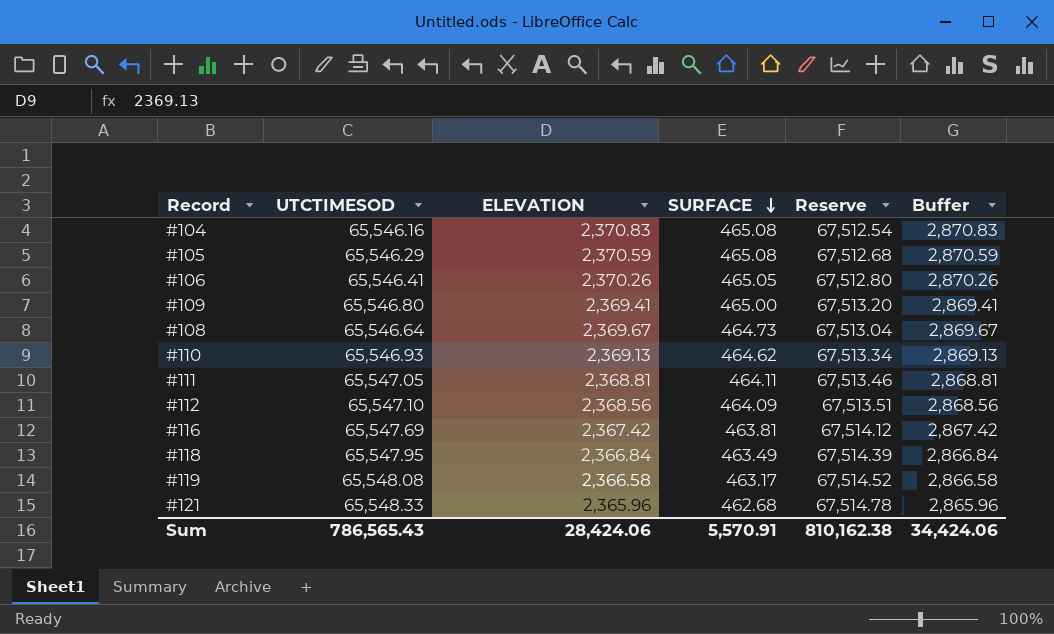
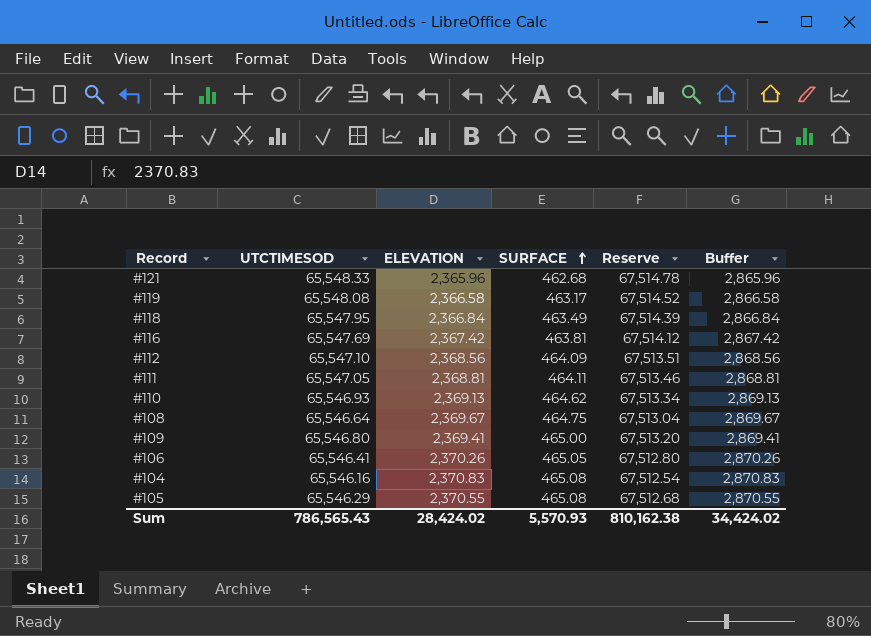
row order: SURFACE descending -> SURFACE ascending
#108 | SURFACE: 464.73 -> 464.75
#105 | ELEVATION: 2,370.59 -> 2,370.55
#105 | Buffer: 2,870.59 -> 2,870.55
Sum | ELEVATION: 28,424.06 -> 28,424.02
Sum | SURFACE: 5,570.91 -> 5,570.93
Sum | Buffer: 34,424.06 -> 34,424.02

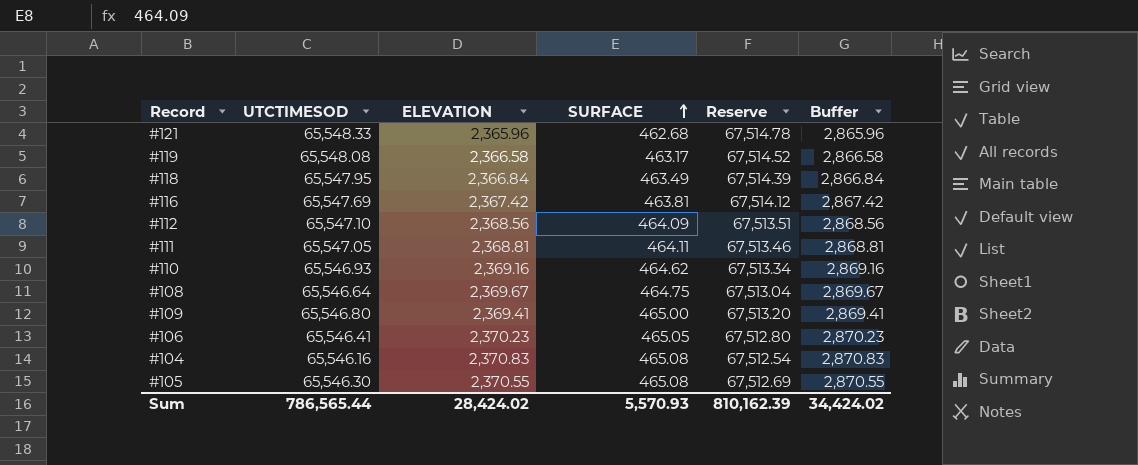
#110 | ELEVATION: 2,369.13 -> 2,369.16
#110 | Buffer: 2,869.13 -> 2,869.16
#106 | ELEVATION: 2,370.26 -> 2,370.23
#106 | Buffer: 2,870.26 -> 2,870.23
#105 | UTCTIMESOD: 65,546.29 -> 65,546.30
#105 | Reserve: 67,512.68 -> 67,512.69
Sum | UTCTIMESOD: 786,565.43 -> 786,565.44
Sum | Reserve: 810,162.38 -> 810,162.39

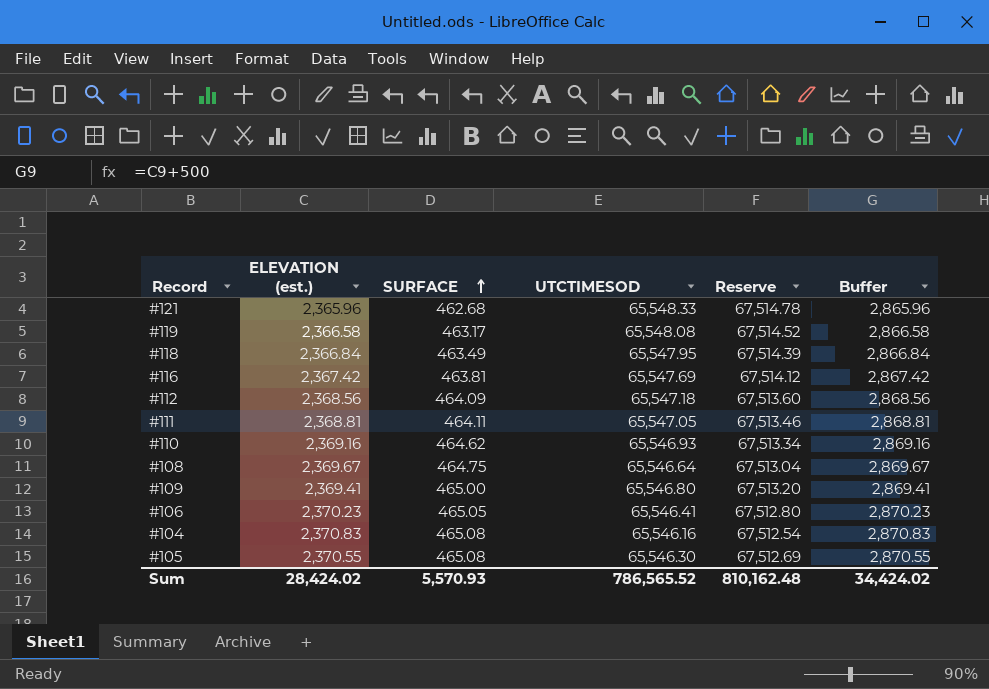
column name: ELEVATION -> ELEVATION (est.)
column UTCTIMESOD | position: 2 -> 4
#112 | UTCTIMESOD: 65,547.10 -> 65,547.18
#112 | Reserve: 67,513.51 -> 67,513.60
Sum | UTCTIMESOD: 786,565.44 -> 786,565.52
Sum | Reserve: 810,162.39 -> 810,162.48

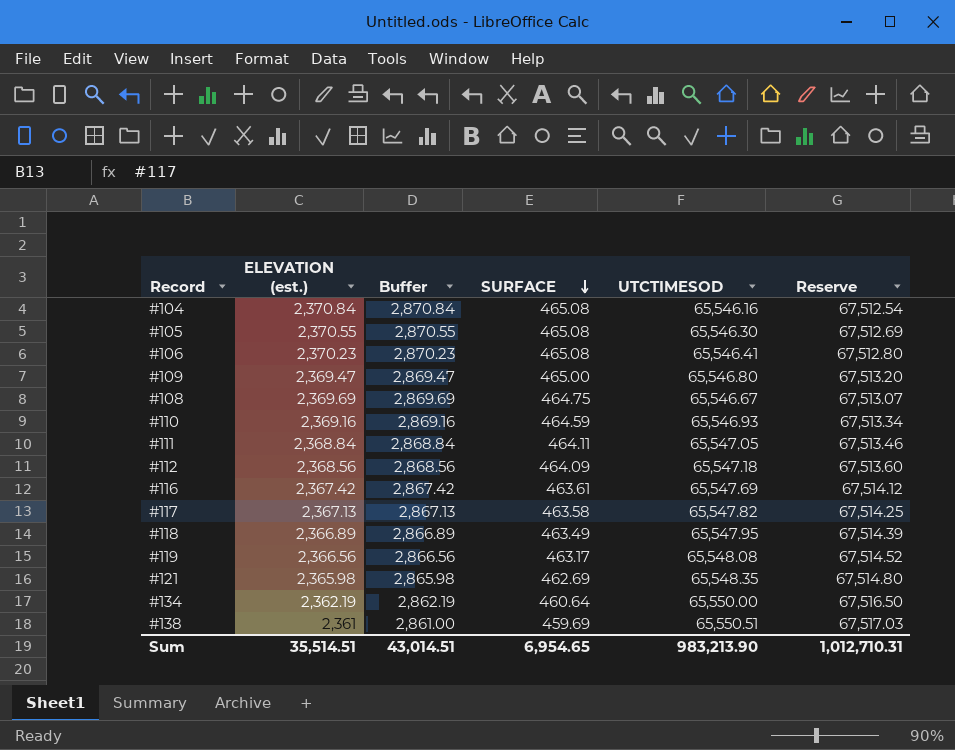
row order: SURFACE ascending -> SURFACE descending
column Buffer | position: 6 -> 3
#104 | ELEVATION (est.): 2,370.83 -> 2,370.84
#104 | Buffer: 2,870.83 -> 2,870.84
#106 | SURFACE: 465.05 -> 465.08
#109 | ELEVATION (est.): 2,369.41 -> 2,369.47
#109 | Buffer: 2,869.41 -> 2,869.47
#108 | ELEVATION (est.): 2,369.67 -> 2,369.69
#108 | Buffer: 2,869.67 -> 2,869.69
#108 | UTCTIMESOD: 65,546.64 -> 65,546.67
#108 | Reserve: 67,513.04 -> 67,513.07
#110 | SURFACE: 464.62 -> 464.59
#111 | ELEVATION (est.): 2,368.81 -> 2,368.84
#111 | Buffer: 2,868.81 -> 2,868.84
#116 | SURFACE: 463.81 -> 463.61
row #117: none -> 2,367.13 | 2,867.13 | 463.58 | 65,547.82 | 67,514.25
#118 | ELEVATION (est.): 2,366.84 -> 2,366.89
#118 | Buffer: 2,866.84 -> 2,866.89
#119 | ELEVATION (est.): 2,366.58 -> 2,366.56
#119 | Buffer: 2,866.58 -> 2,866.56
#121 | ELEVATION (est.): 2,365.96 -> 2,365.98
#121 | Buffer: 2,865.96 -> 2,865.98
#121 | SURFACE: 462.68 -> 462.69
#121 | UTCTIMESOD: 65,548.33 -> 65,548.35
#121 | Reserve: 67,514.78 -> 67,514.80
row #134: none -> 2,362.19 | 2,862.19 | 460.64 | 65,550.00 | 67,516.50
row #138: none -> 2,361 | 2,861.00 | 459.69 | 65,550.51 | 67,517.03
Sum | ELEVATION (est.): 28,424.02 -> 35,514.51
Sum | Buffer: 34,424.02 -> 43,014.51
Sum | SURFACE: 5,570.93 -> 6,954.65
Sum | UTCTIMESOD: 786,565.52 -> 983,213.90
Sum | Reserve: 810,162.48 -> 1,012,710.31

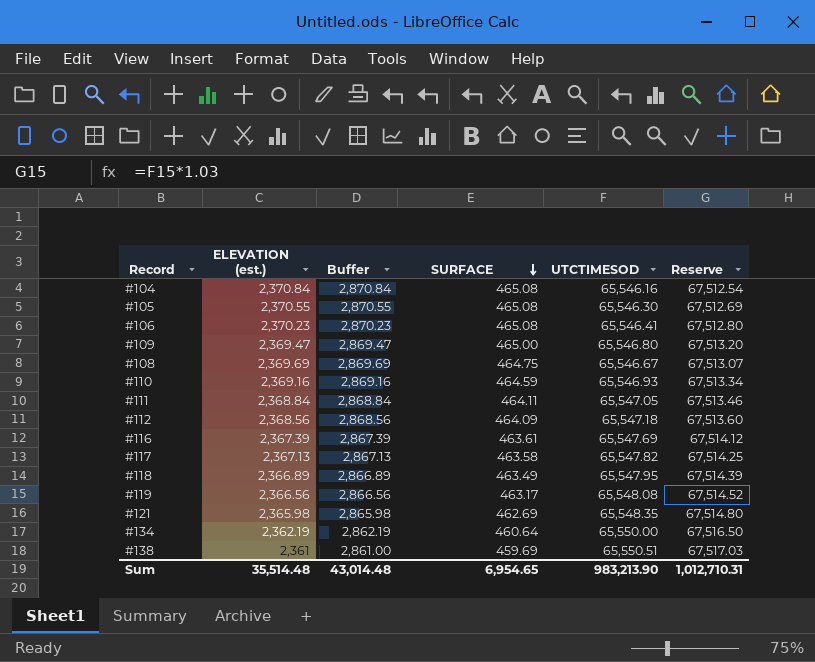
#116 | ELEVATION (est.): 2,367.42 -> 2,367.39
#116 | Buffer: 2,867.42 -> 2,867.39
Sum | ELEVATION (est.): 35,514.51 -> 35,514.48
Sum | Buffer: 43,014.51 -> 43,014.48

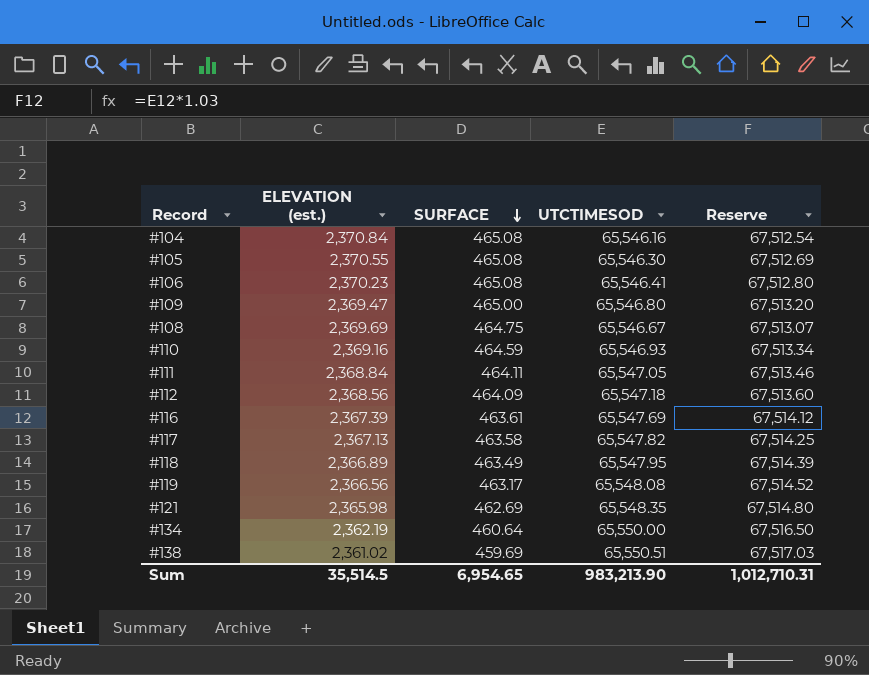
column Buffer | formula: [ELEVATION (est.)] + 500 -> none
#138 | ELEVATION (est.): 2,361 -> 2,361.02
Sum | ELEVATION (est.): 35,514.48 -> 35,514.5

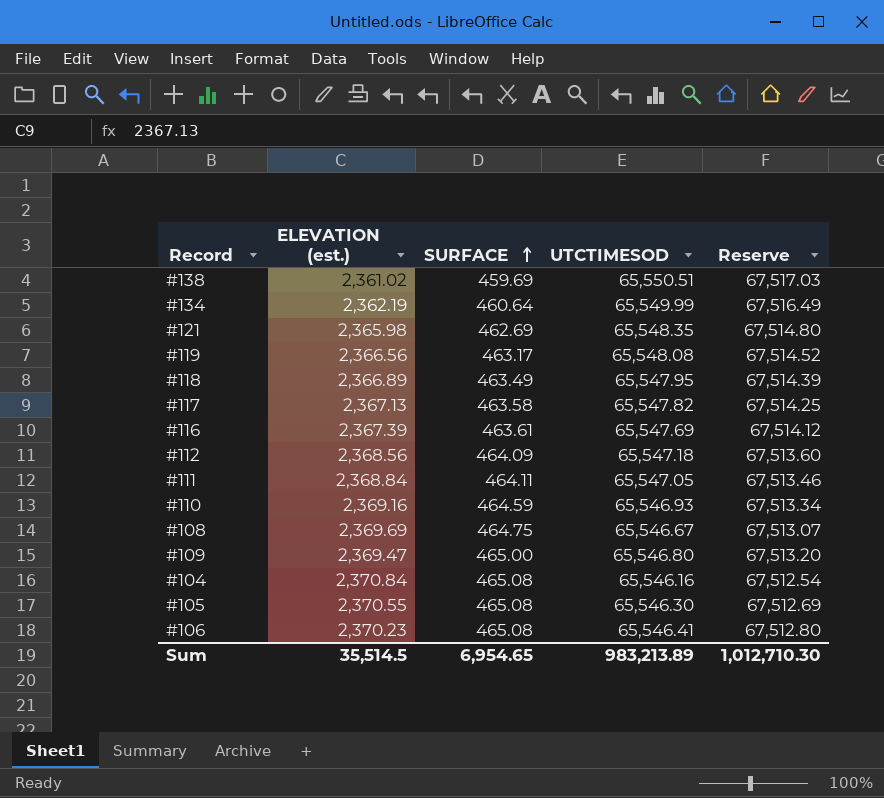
row order: SURFACE descending -> SURFACE ascending
#134 | UTCTIMESOD: 65,550.00 -> 65,549.99
#134 | Reserve: 67,516.50 -> 67,516.49
Sum | UTCTIMESOD: 983,213.90 -> 983,213.89
Sum | Reserve: 1,012,710.31 -> 1,012,710.30

